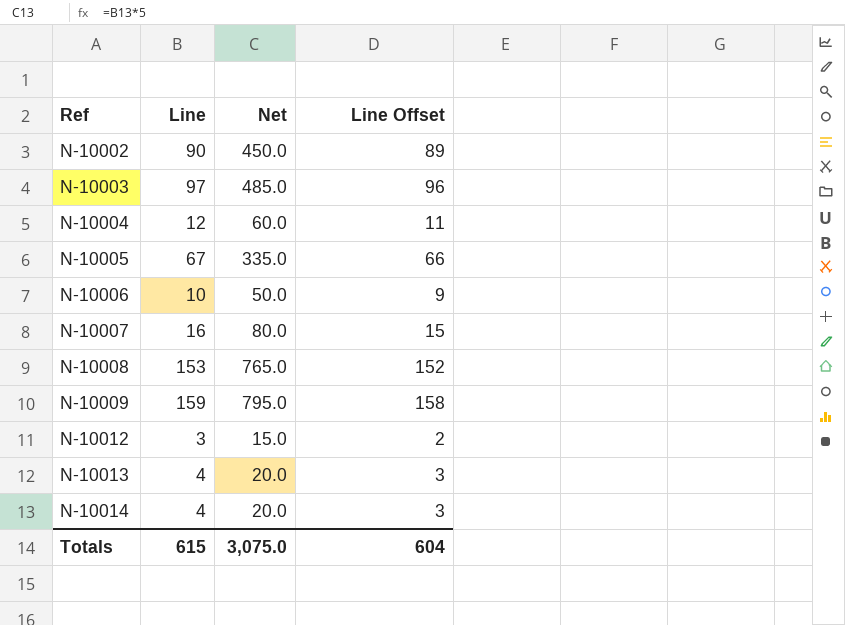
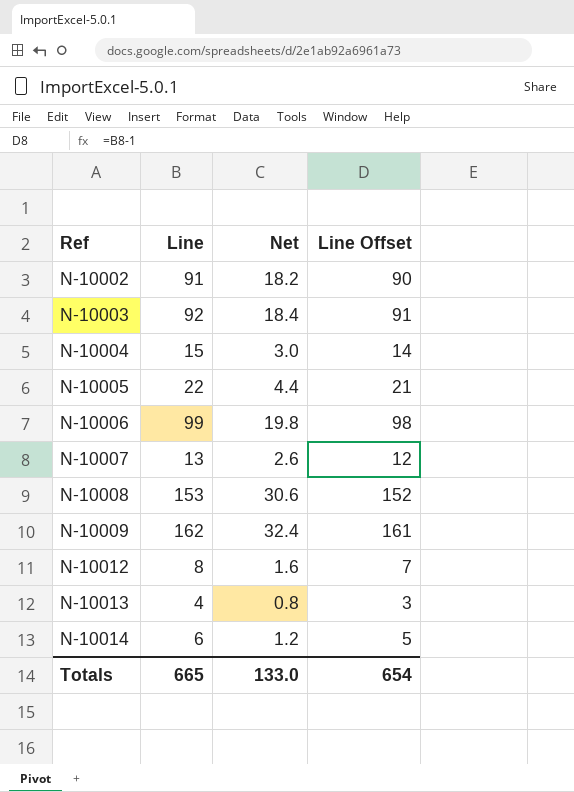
column Net | formula: [Line] * 5 -> [Line] * 0.2
N-10002 | Line: 90 -> 91
N-10002 | Line Offset: 89 -> 90
N-10003 | Line: 97 -> 92
N-10003 | Line Offset: 96 -> 91
N-10004 | Line: 12 -> 15
N-10004 | Line Offset: 11 -> 14
N-10005 | Line: 67 -> 22
N-10005 | Line Offset: 66 -> 21
N-10006 | Line: 10 -> 99
N-10006 | Line Offset: 9 -> 98
N-10007 | Line: 16 -> 13
N-10007 | Line Offset: 15 -> 12
N-10009 | Line: 159 -> 162
N-10009 | Line Offset: 158 -> 161
N-10012 | Line: 3 -> 8
N-10012 | Line Offset: 2 -> 7
N-10014 | Line: 4 -> 6
N-10014 | Line Offset: 3 -> 5
Totals | Line: 615 -> 665
Totals | Net: 3,075.0 -> 133.0
Totals | Line Offset: 604 -> 654

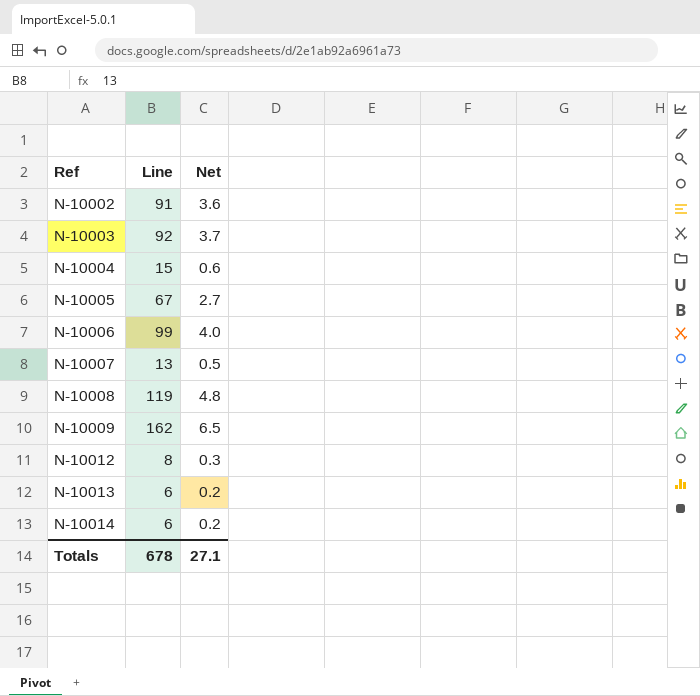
column Line Offset | formula: [Line] - 1 -> none
column Net | formula: [Line] * 0.2 -> [Line] * 0.04
N-10005 | Line: 22 -> 67
N-10008 | Line: 153 -> 119
N-10013 | Line: 4 -> 6
Totals | Line: 665 -> 678
Totals | Net: 133.0 -> 27.1

